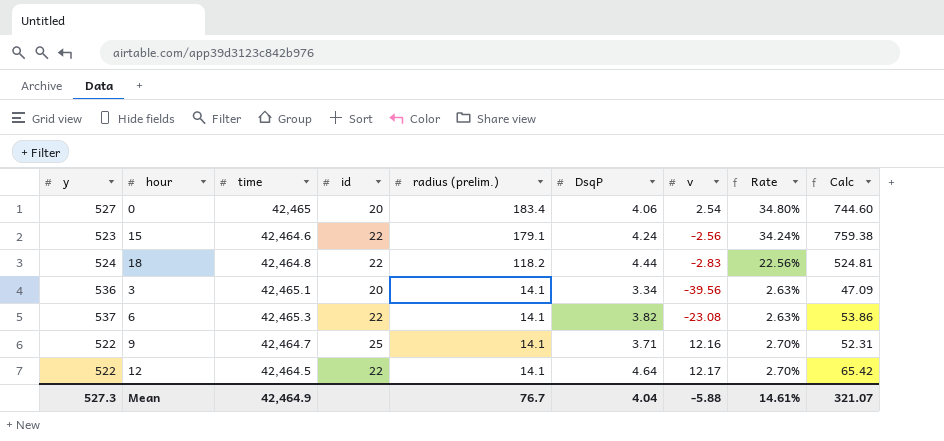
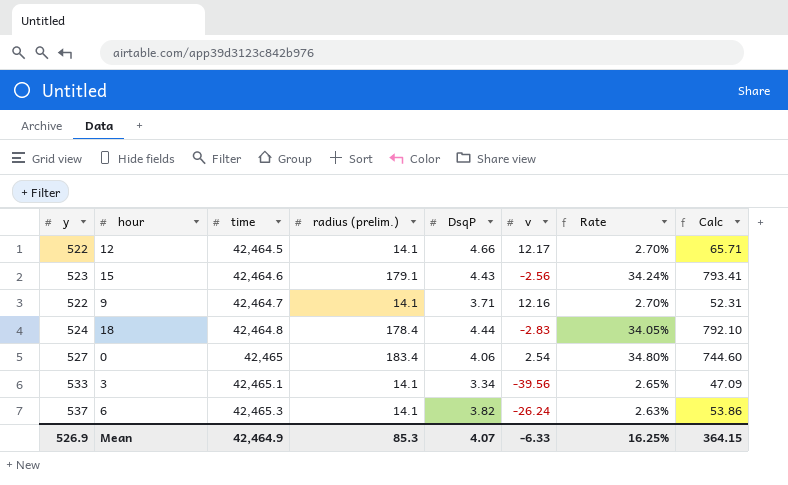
row order: radius (prelim.) descending -> time ascending
column id | position: 4 -> none
12 | DsqP: 4.64 -> 4.66
12 | Calc: 65.42 -> 65.71
15 | DsqP: 4.24 -> 4.43
15 | Calc: 759.38 -> 793.41
18 | radius (prelim.): 118.2 -> 178.4
18 | Rate: 22.56% -> 34.05%
18 | Calc: 524.81 -> 792.10
3 | y: 536 -> 533
3 | Rate: 2.63% -> 2.65%
6 | v: -23.08 -> -26.24
Mean | y: 527.3 -> 526.9
Mean | radius (prelim.): 76.7 -> 85.3
Mean | DsqP: 4.04 -> 4.07
Mean | v: -5.88 -> -6.33
Mean | Rate: 14.61% -> 16.25%
Mean | Calc: 321.07 -> 364.15

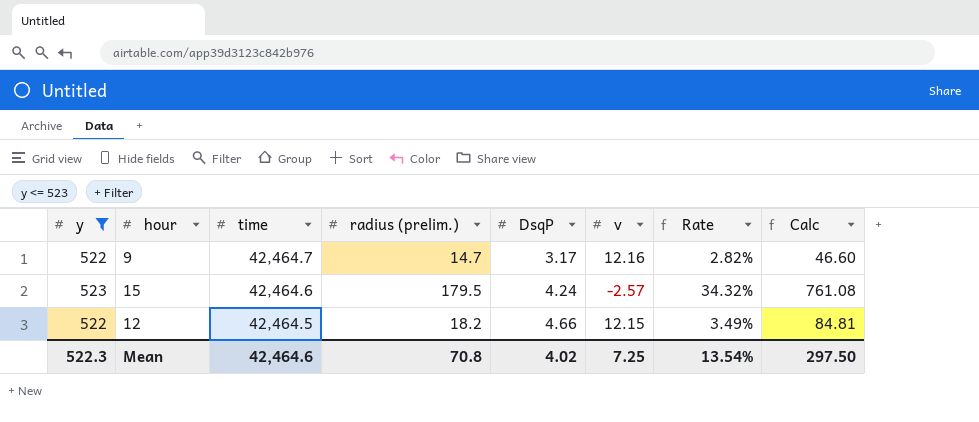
filter: none -> y <= 523
row order: time ascending -> time descending
9 | radius (prelim.): 14.1 -> 14.7
9 | DsqP: 3.71 -> 3.17
9 | Rate: 2.70% -> 2.82%
9 | Calc: 52.31 -> 46.60
15 | radius (prelim.): 179.1 -> 179.5
15 | DsqP: 4.43 -> 4.24
15 | v: -2.56 -> -2.57
15 | Rate: 34.24% -> 34.32%
15 | Calc: 793.41 -> 761.08
12 | radius (prelim.): 14.1 -> 18.2
12 | v: 12.17 -> 12.15
12 | Rate: 2.70% -> 3.49%
12 | Calc: 65.71 -> 84.81
Mean | y: 526.9 -> 522.3
Mean | time: 42,464.9 -> 42,464.6
Mean | radius (prelim.): 85.3 -> 70.8
Mean | DsqP: 4.07 -> 4.02
Mean | v: -6.33 -> 7.25
Mean | Rate: 16.25% -> 13.54%
Mean | Calc: 364.15 -> 297.50

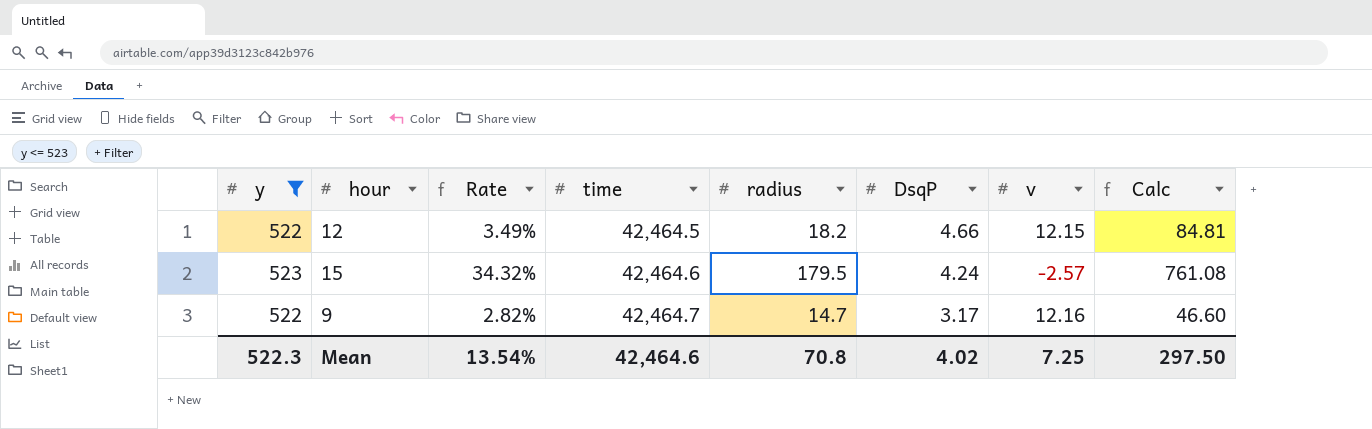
row order: time descending -> time ascending
column Rate | position: 7 -> 3
column name: radius (prelim.) -> radius

